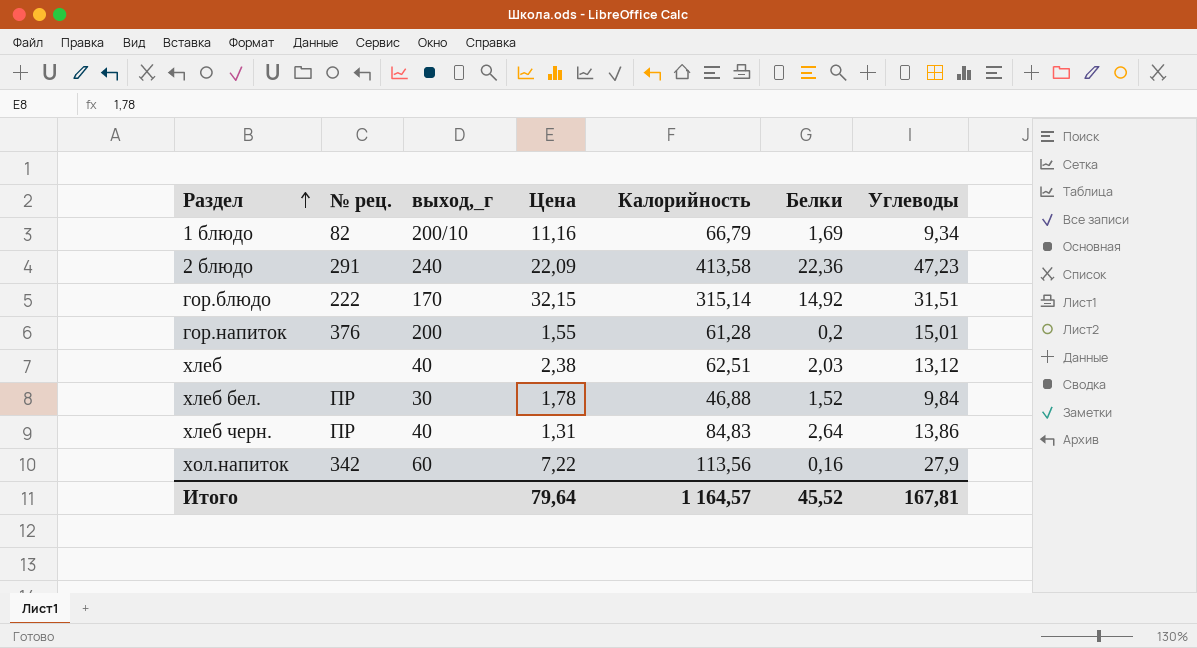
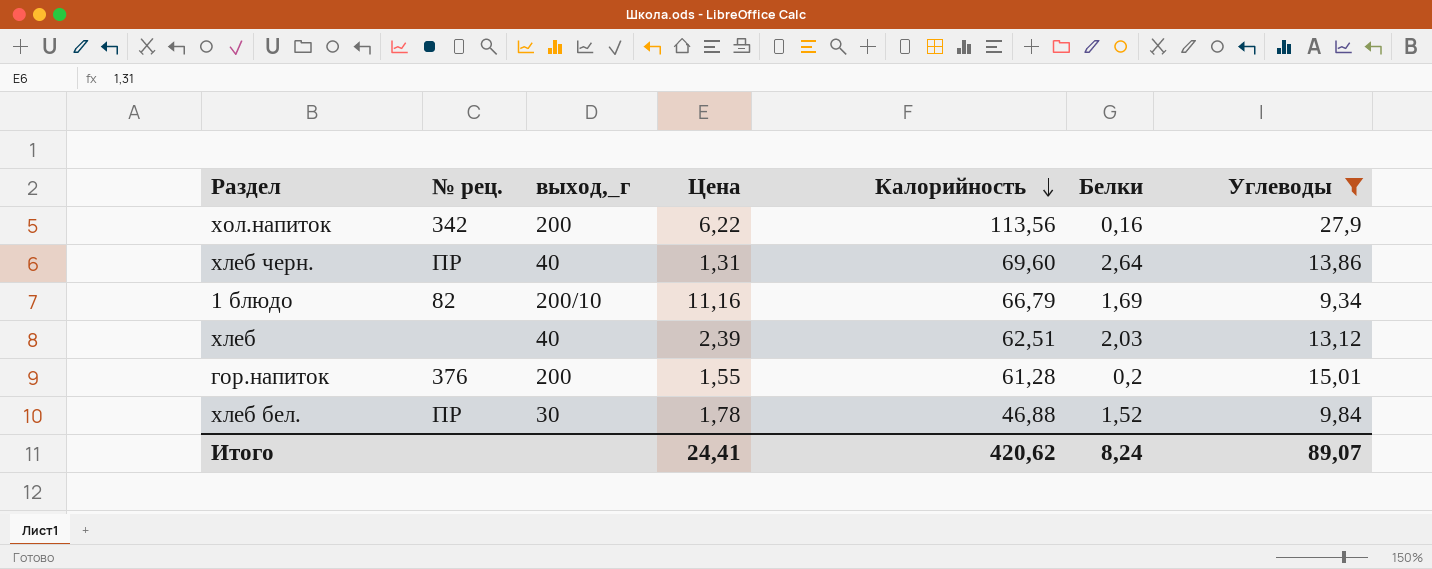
filter: none -> Углеводы <= 27,9
row order: Раздел ascending -> Калорийность descending
хол.напиток | выход,_г: 60 -> 200
хол.напиток | Цена: 7,22 -> 6,22
хлеб черн. | Калорийность: 84,83 -> 69,60
хлеб | Цена: 2,38 -> 2,39
Итого | Цена: 79,64 -> 24,41
Итого | Калорийность: 1 164,57 -> 420,62
Итого | Белки: 45,52 -> 8,24
Итого | Углеводы: 167,81 -> 89,07

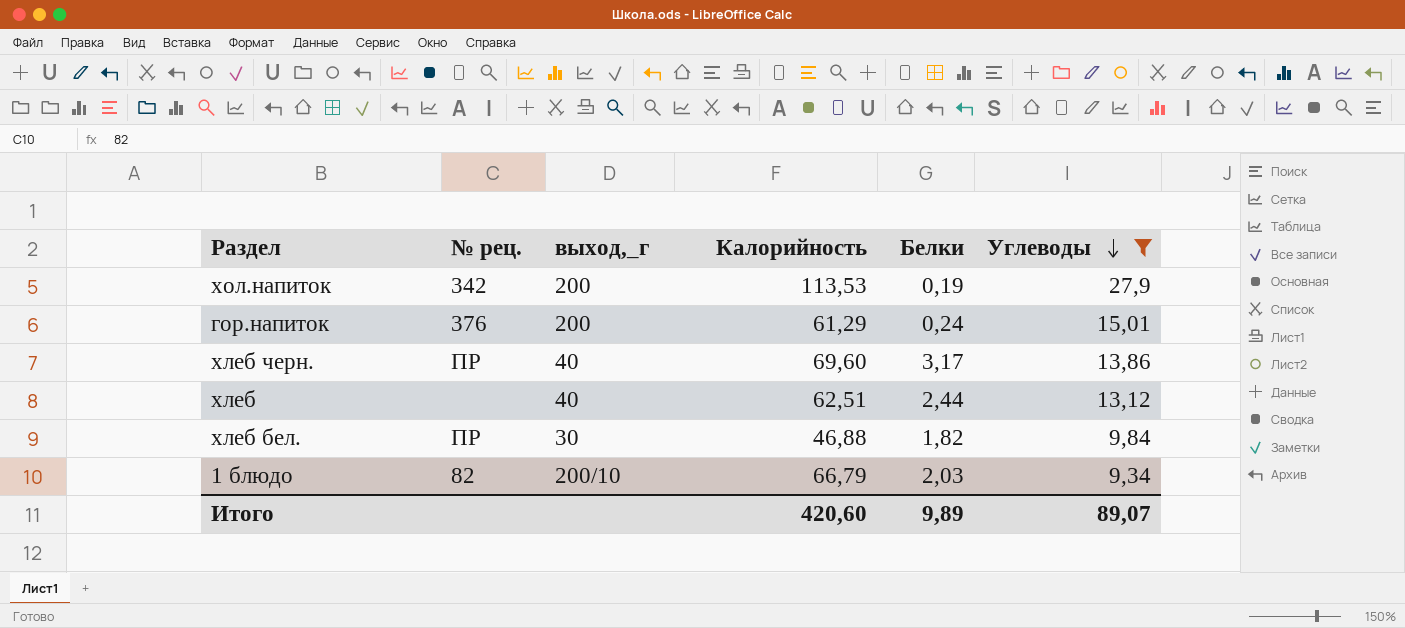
row order: Калорийность descending -> Углеводы descending
column Цена | position: 4 -> none
хол.напиток | Калорийность: 113,56 -> 113,53
хол.напиток | Белки: 0,16 -> 0,19
гор.напиток | Калорийность: 61,28 -> 61,29
гор.напиток | Белки: 0,2 -> 0,24
хлеб черн. | Белки: 2,64 -> 3,17
хлеб | Белки: 2,03 -> 2,44
хлеб бел. | Белки: 1,52 -> 1,82
1 блюдо | Белки: 1,69 -> 2,03
Итого | Калорийность: 420,62 -> 420,60
Итого | Белки: 8,24 -> 9,89

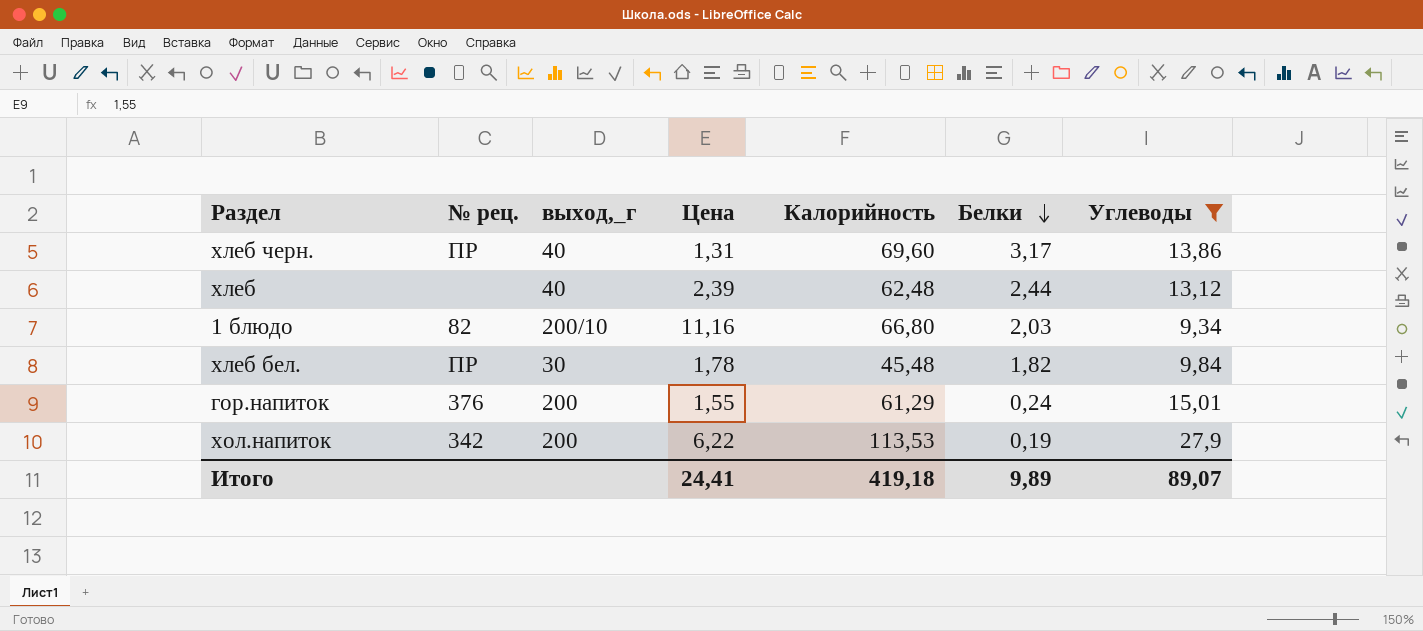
row order: Углеводы descending -> Белки descending
column Цена | position: none -> 4
хлеб | Калорийность: 62,51 -> 62,48
1 блюдо | Калорийность: 66,79 -> 66,80
хлеб бел. | Калорийность: 46,88 -> 45,48
Итого | Калорийность: 420,60 -> 419,18

